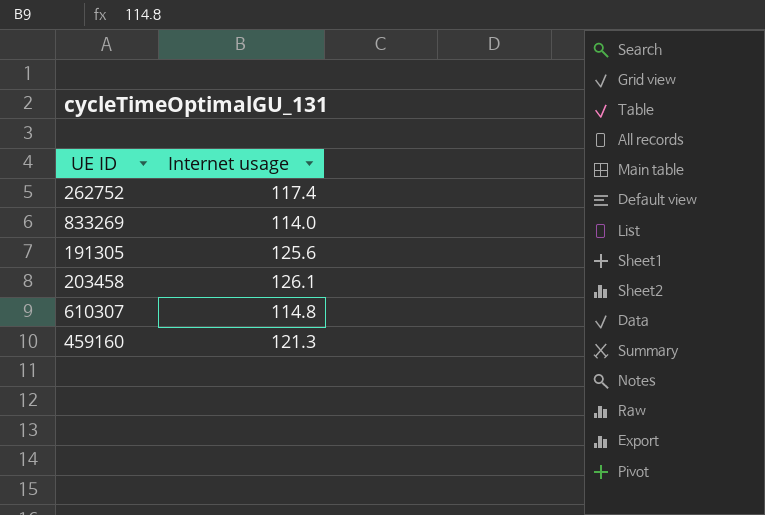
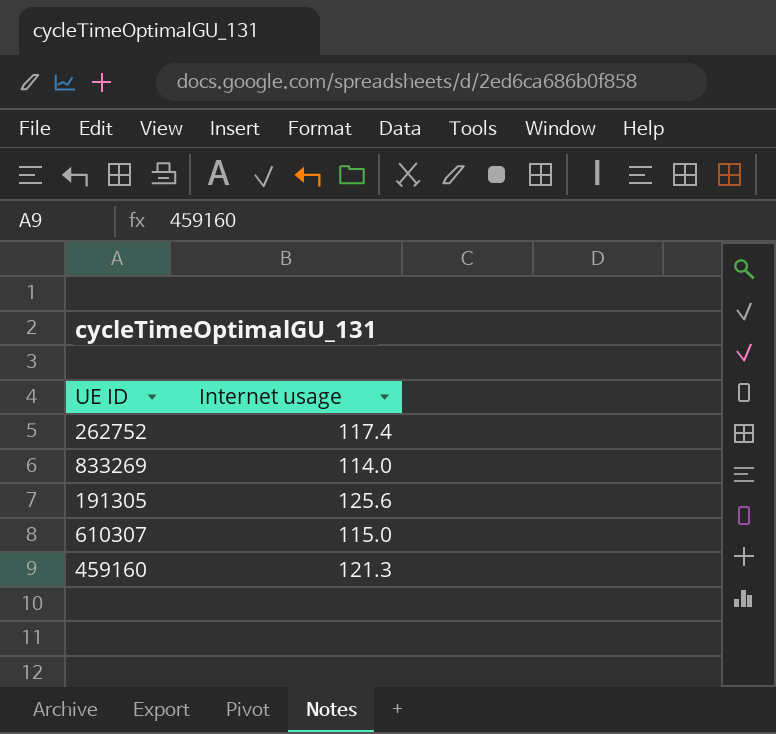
row 203458: 126.1 -> none
610307 | Internet usage: 114.8 -> 115.0

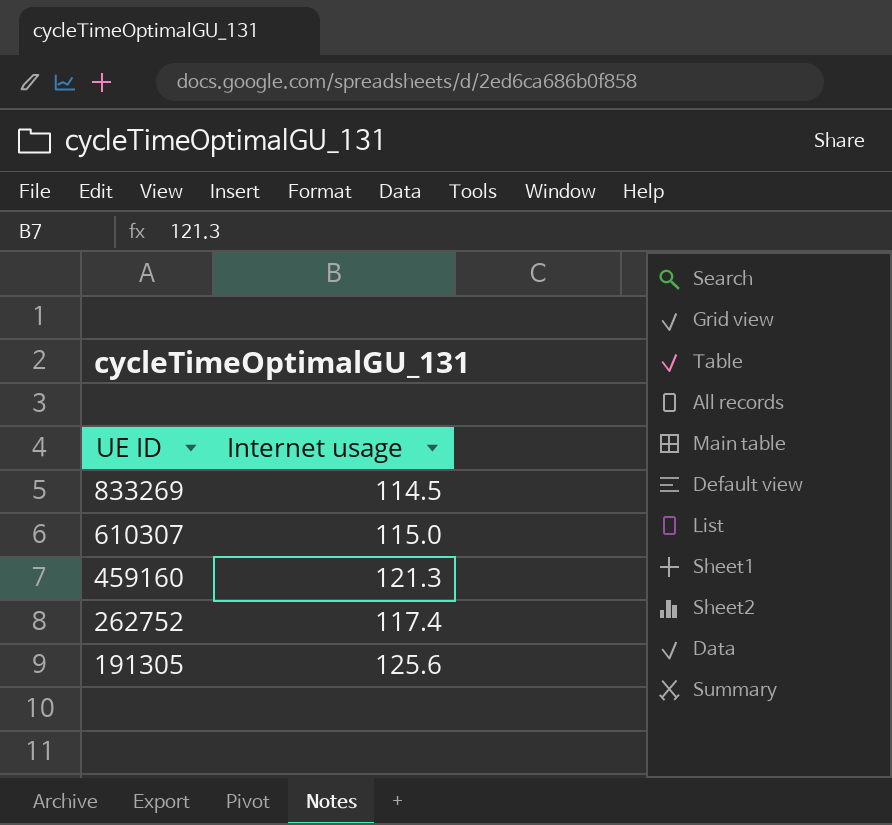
row order: none -> UE ID descending
833269 | Internet usage: 114.0 -> 114.5

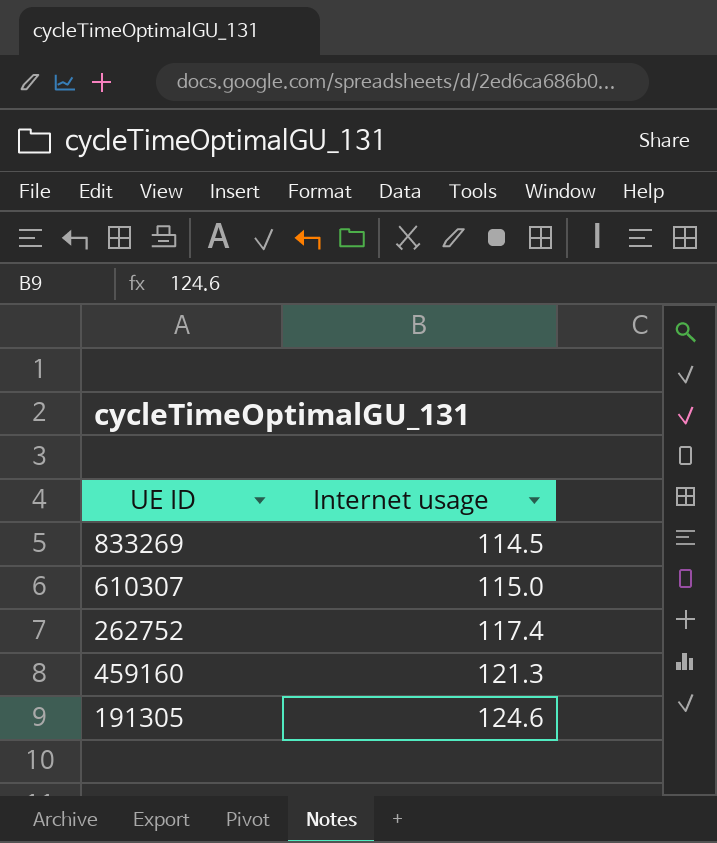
row order: UE ID descending -> Internet usage ascending
191305 | Internet usage: 125.6 -> 124.6

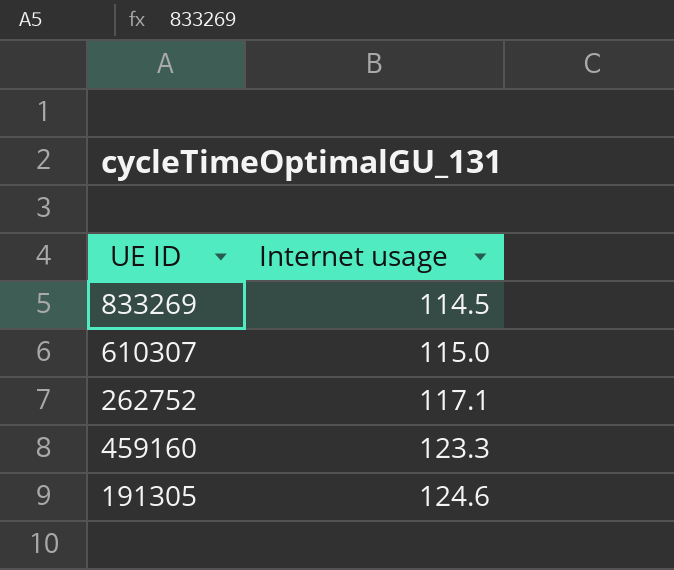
262752 | Internet usage: 117.4 -> 117.1
459160 | Internet usage: 121.3 -> 123.3

